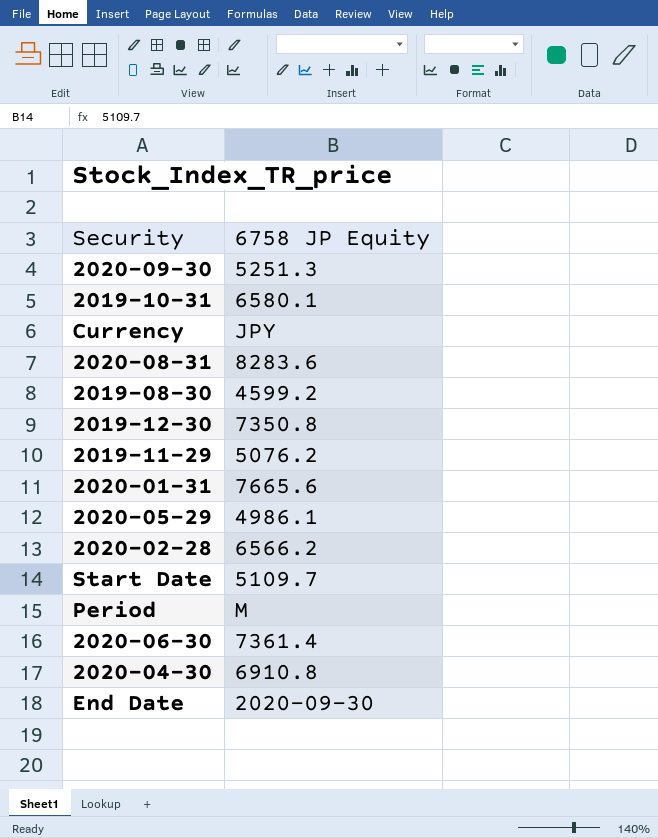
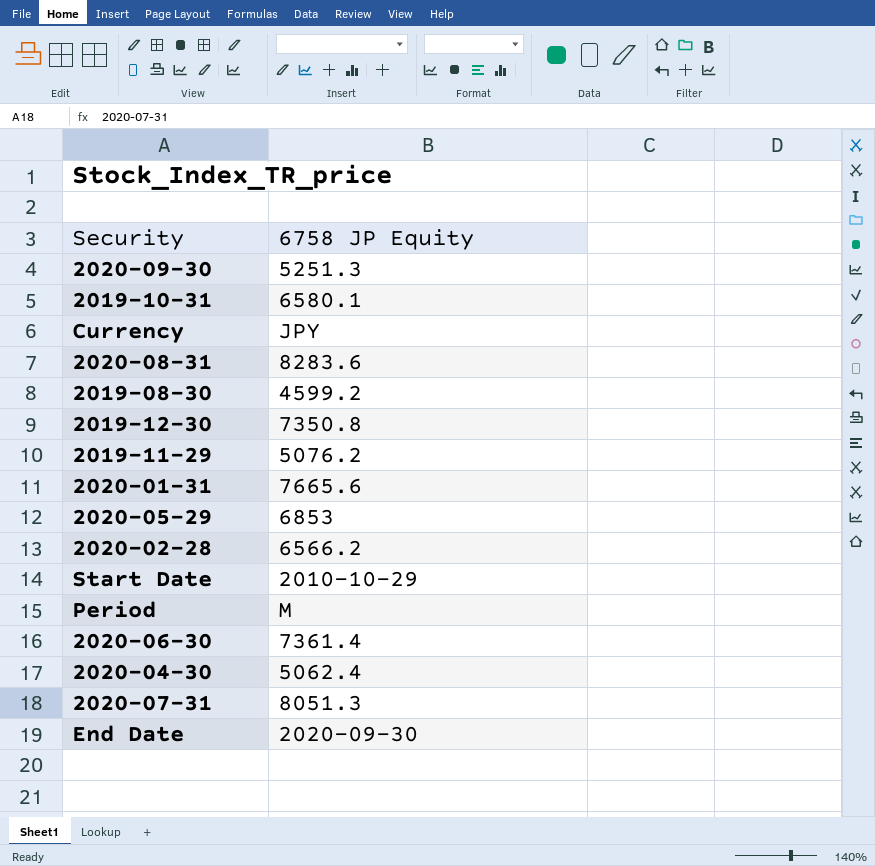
2020-05-29 | 6758 JP Equity: 4986.1 -> 6853
Start Date | 6758 JP Equity: 5109.7 -> 2010-10-29
2020-04-30 | 6758 JP Equity: 6910.8 -> 5062.4
row 2020-07-31: none -> 8051.3

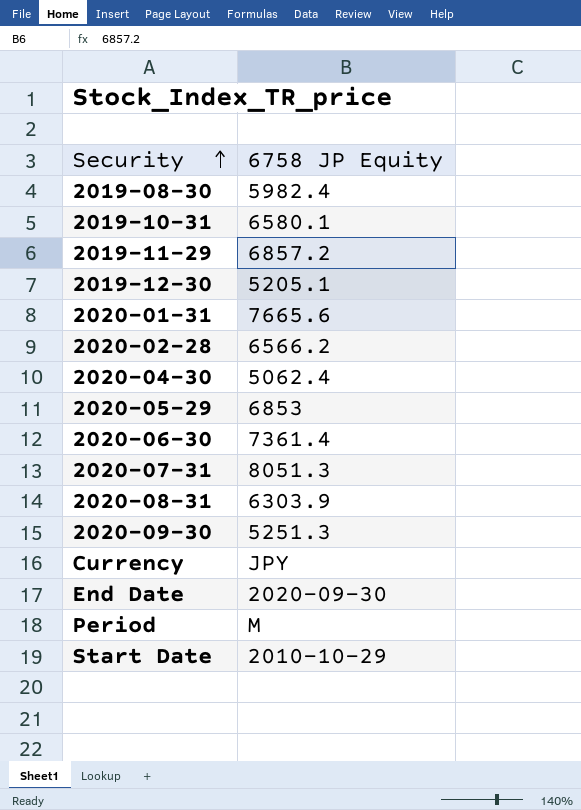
row order: none -> Security ascending
2019-08-30 | 6758 JP Equity: 4599.2 -> 5982.4
2019-11-29 | 6758 JP Equity: 5076.2 -> 6857.2
2019-12-30 | 6758 JP Equity: 7350.8 -> 5205.1
2020-08-31 | 6758 JP Equity: 8283.6 -> 6303.9

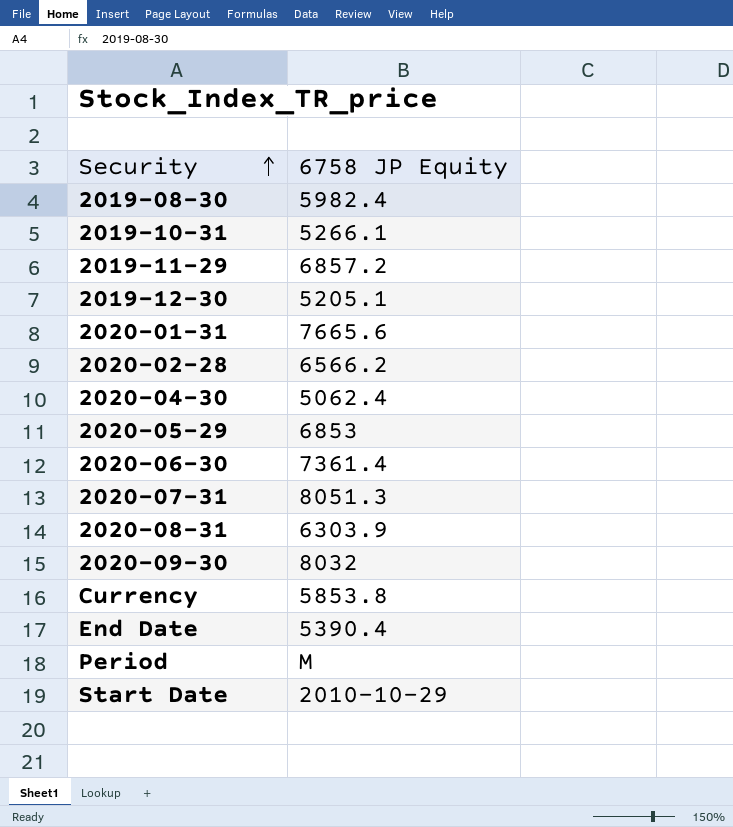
2019-10-31 | 6758 JP Equity: 6580.1 -> 5266.1
2020-09-30 | 6758 JP Equity: 5251.3 -> 8032
Currency | 6758 JP Equity: JPY -> 5853.8
End Date | 6758 JP Equity: 2020-09-30 -> 5390.4

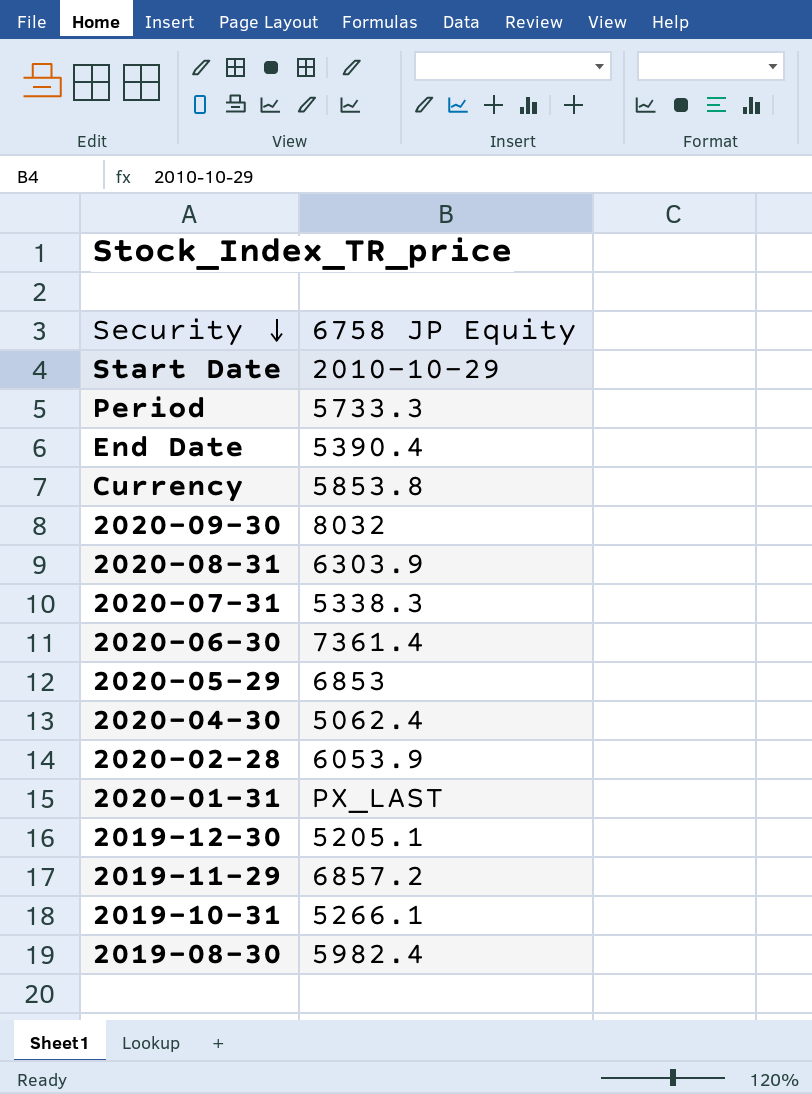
row order: Security ascending -> Security descending
Period | 6758 JP Equity: M -> 5733.3
2020-07-31 | 6758 JP Equity: 8051.3 -> 5338.3
2020-02-28 | 6758 JP Equity: 6566.2 -> 6053.9
2020-01-31 | 6758 JP Equity: 7665.6 -> PX_LAST

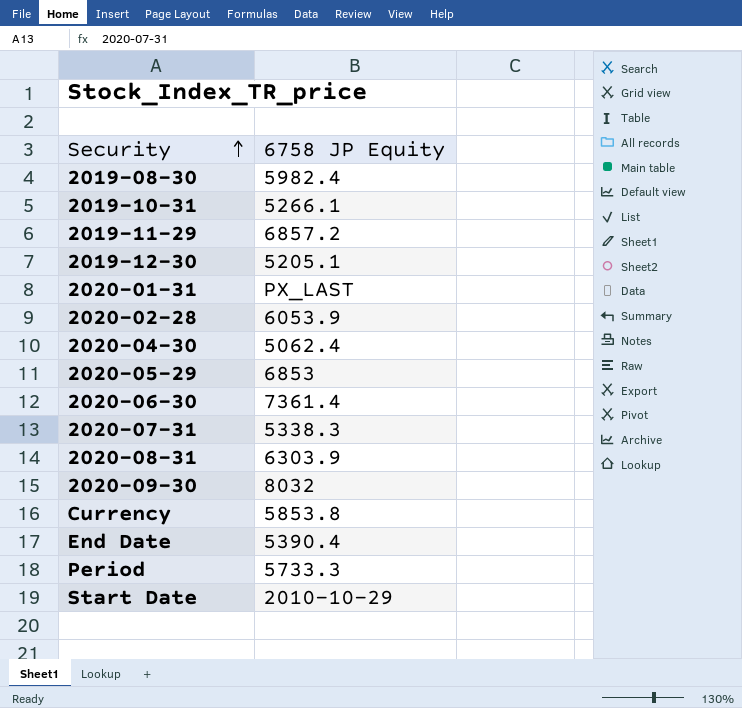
row order: Security descending -> Security ascending

